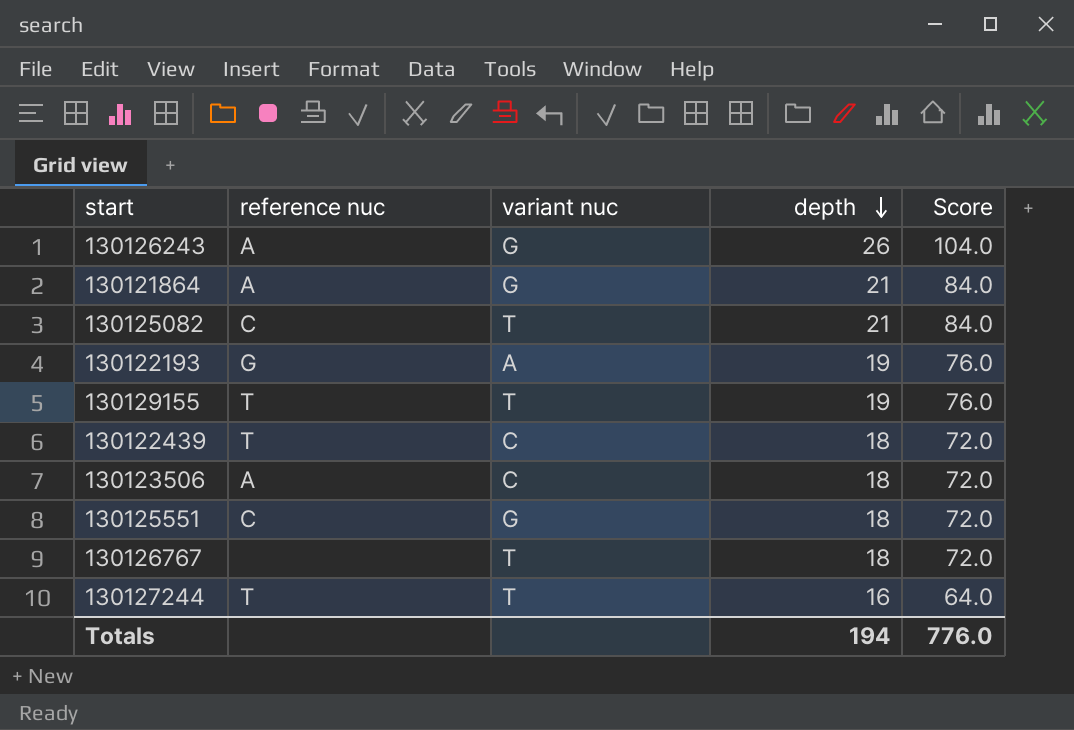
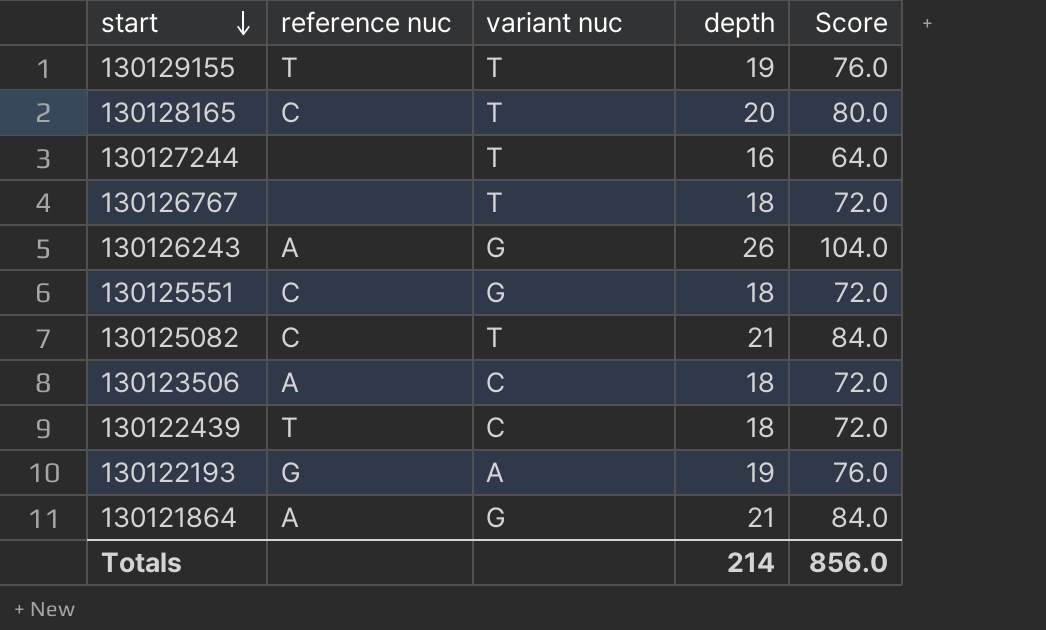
row order: depth descending -> start descending
row 130128165: none -> C | T | 20 | 80.0
130127244 | reference nuc: T -> none
Totals | depth: 194 -> 214
Totals | Score: 776.0 -> 856.0

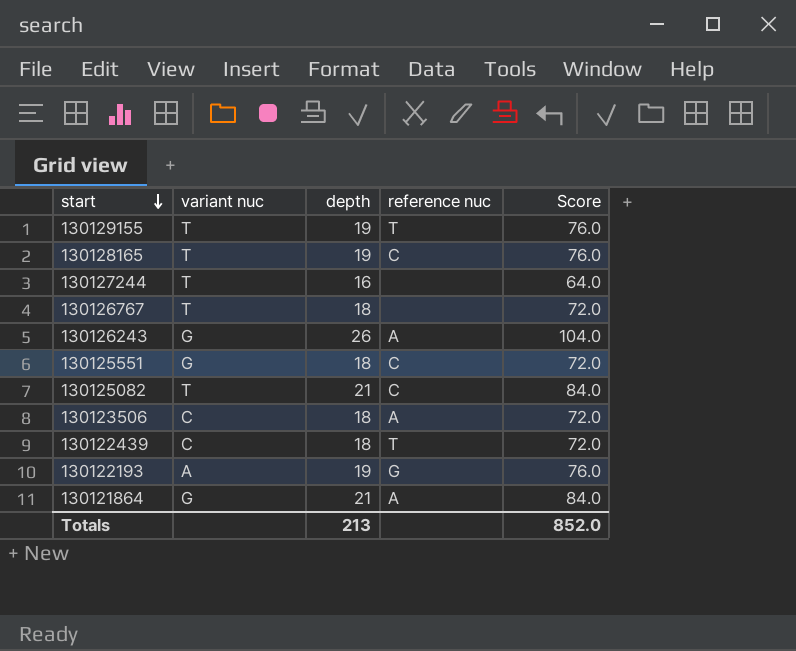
column reference nuc | position: 2 -> 4
130128165 | depth: 20 -> 19
130128165 | Score: 80.0 -> 76.0
Totals | depth: 214 -> 213
Totals | Score: 856.0 -> 852.0

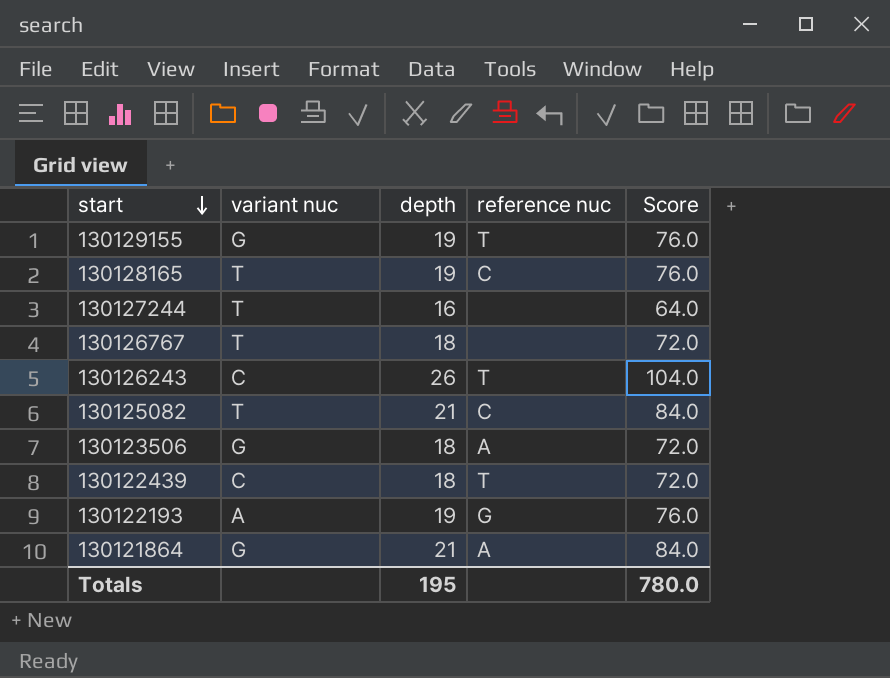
row 130125551: G | 18 | C | 72.0 -> none
130129155 | variant nuc: T -> G
130126243 | variant nuc: G -> C
130126243 | reference nuc: A -> T
130123506 | variant nuc: C -> G
Totals | depth: 213 -> 195
Totals | Score: 852.0 -> 780.0

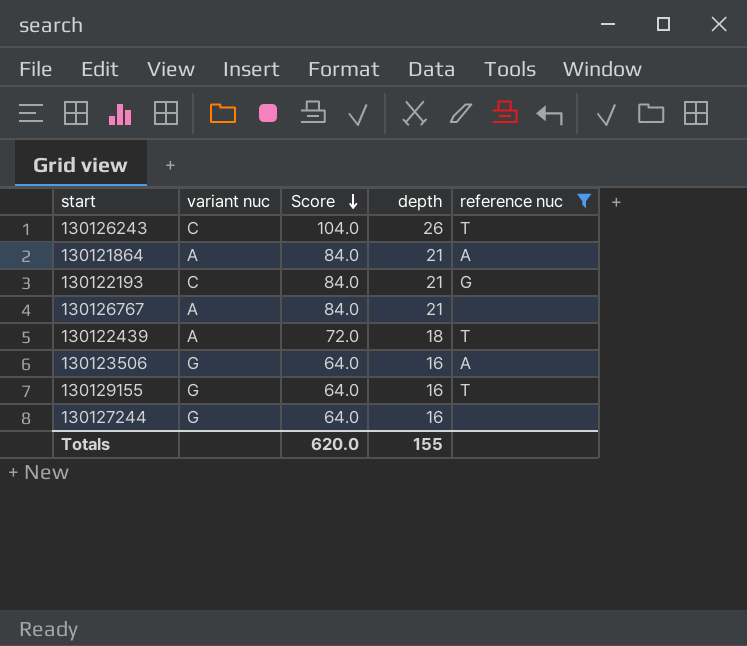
filter: none -> reference nuc != C
row order: start descending -> Score descending
column Score | position: 5 -> 3
130121864 | variant nuc: G -> A
130122193 | variant nuc: A -> C
130122193 | Score: 76.0 -> 84.0
130122193 | depth: 19 -> 21
130126767 | variant nuc: T -> A
130126767 | Score: 72.0 -> 84.0
130126767 | depth: 18 -> 21
130122439 | variant nuc: C -> A
130123506 | Score: 72.0 -> 64.0
130123506 | depth: 18 -> 16
130129155 | Score: 76.0 -> 64.0
130129155 | depth: 19 -> 16
130127244 | variant nuc: T -> G
Totals | Score: 780.0 -> 620.0
Totals | depth: 195 -> 155

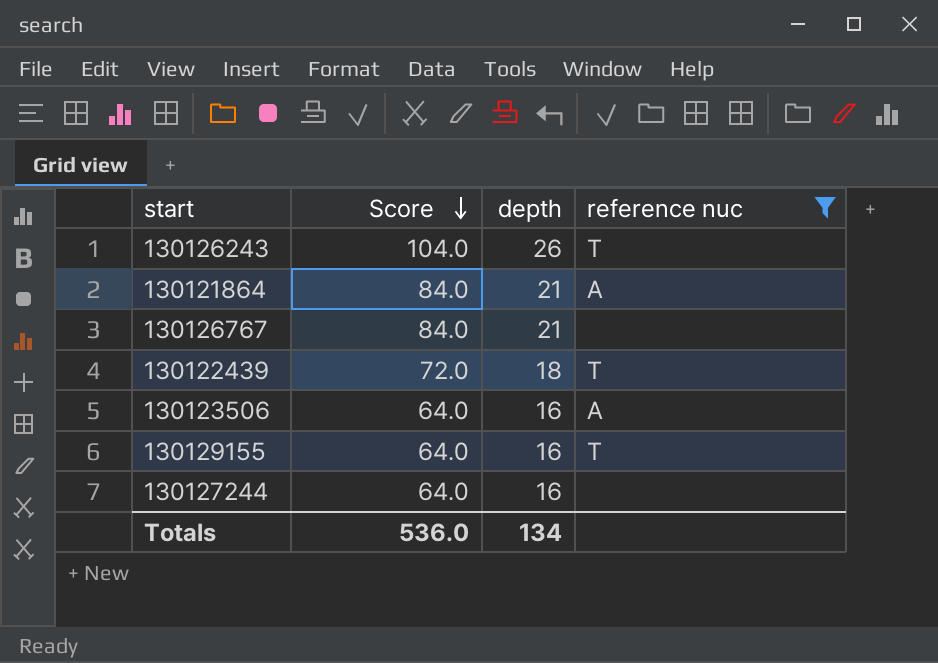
column variant nuc | position: 2 -> none
row 130122193: C | 84.0 | 21 | G -> none
Totals | Score: 620.0 -> 536.0
Totals | depth: 155 -> 134

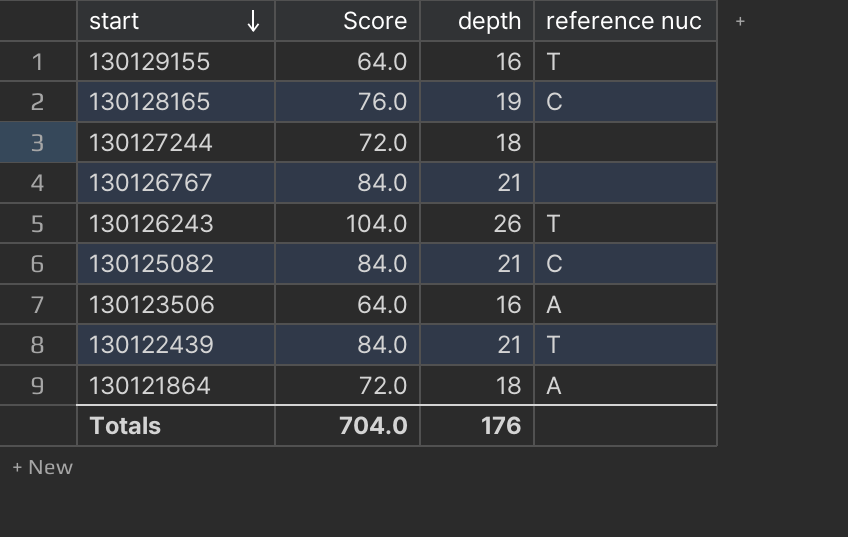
filter: reference nuc != C -> none
row order: Score descending -> start descending
130127244 | Score: 64.0 -> 72.0
130127244 | depth: 16 -> 18
130122439 | Score: 72.0 -> 84.0
130122439 | depth: 18 -> 21
130121864 | Score: 84.0 -> 72.0
130121864 | depth: 21 -> 18
Totals | Score: 536.0 -> 704.0
Totals | depth: 134 -> 176

